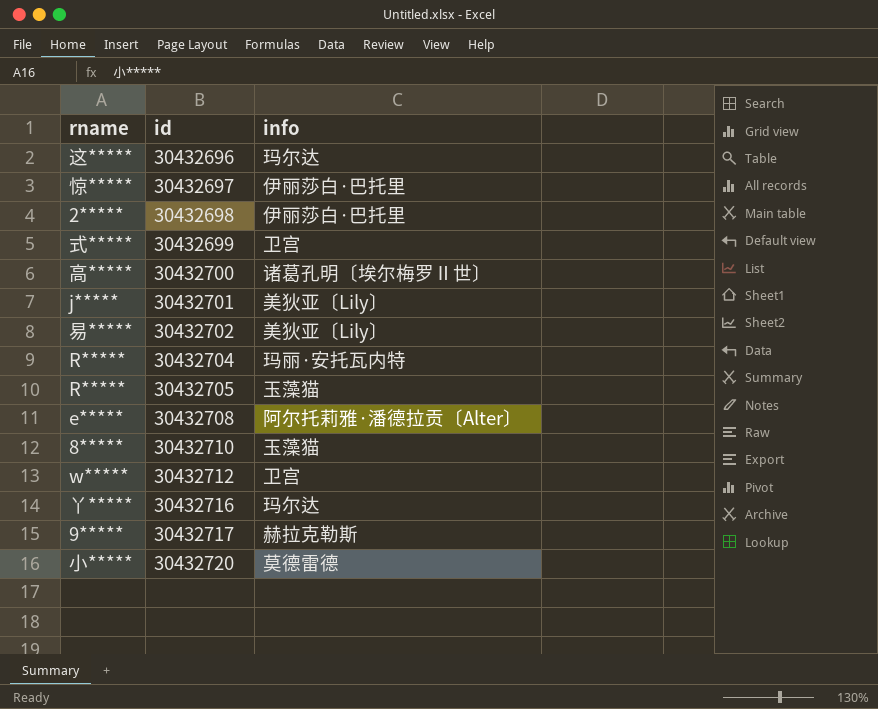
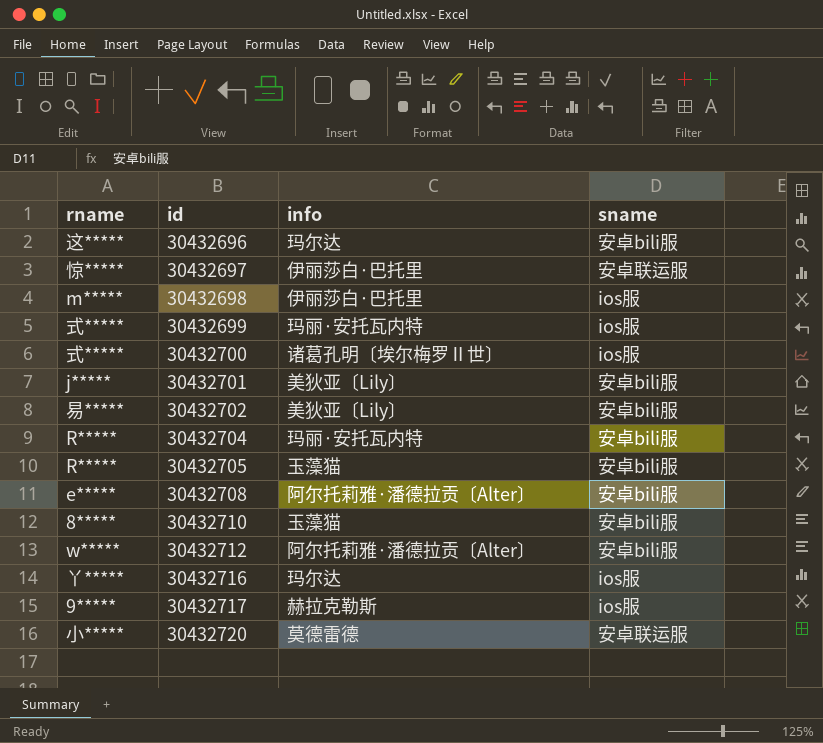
column sname | position: none -> 4
30432698 | rname: 2***** -> m*****
30432699 | info: 卫宫 -> 玛丽·安托瓦内特
30432700 | rname: 高***** -> 式*****
30432712 | info: 卫宫 -> 阿尔托莉雅·潘德拉贡〔Alter〕

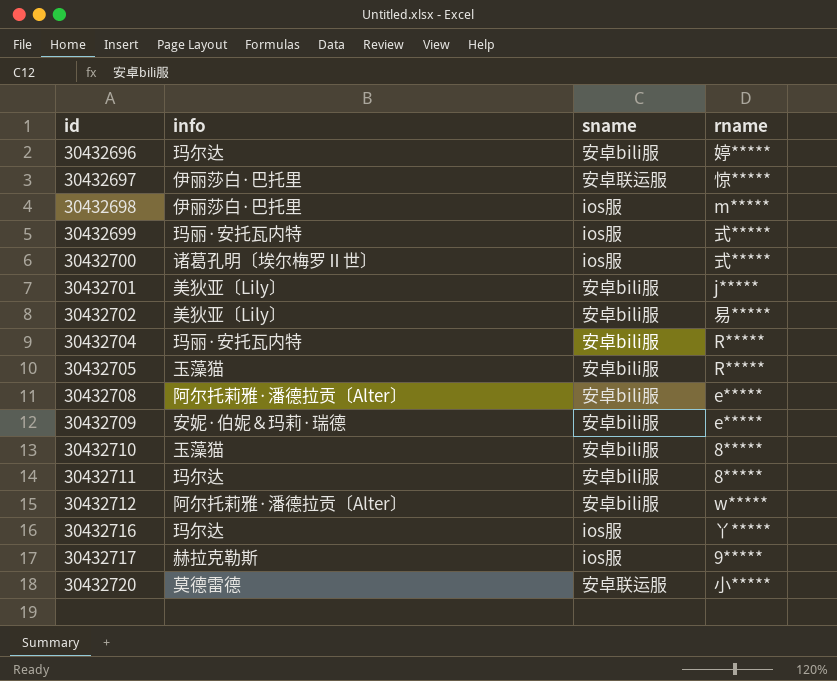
column rname | position: 1 -> 4
30432696 | rname: 这***** -> 婷*****
row 30432709: none -> 安妮·伯妮＆玛莉·瑞德 | 安卓bili服 | e*****
row 30432711: none -> 玛尔达 | 安卓bili服 | 8*****

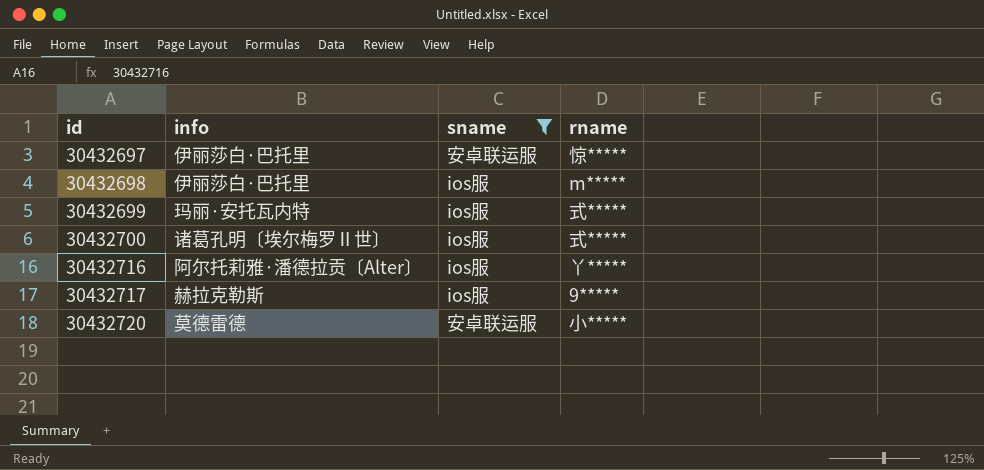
filter: none -> sname != 安卓bili服
30432716 | info: 玛尔达 -> 阿尔托莉雅·潘德拉贡〔Alter〕

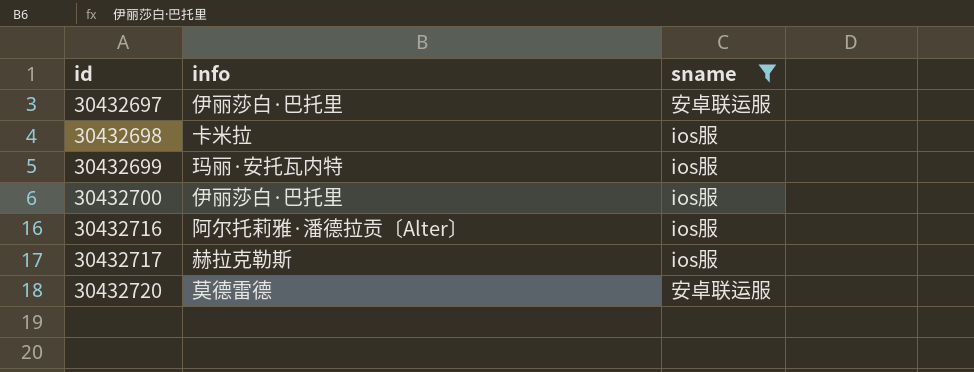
column rname | position: 4 -> none
30432698 | info: 伊丽莎白·巴托里 -> 卡米拉
30432700 | info: 诸葛孔明〔埃尔梅罗Ⅱ世〕 -> 伊丽莎白·巴托里

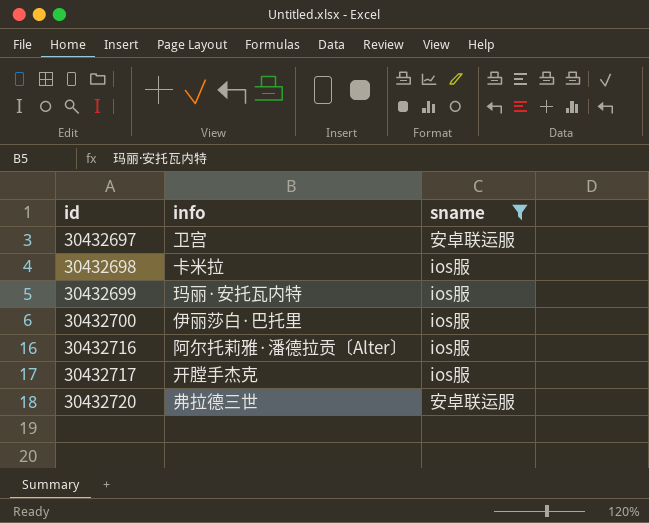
30432697 | info: 伊丽莎白·巴托里 -> 卫宫
30432717 | info: 赫拉克勒斯 -> 开膛手杰克
30432720 | info: 莫德雷德 -> 弗拉德三世

